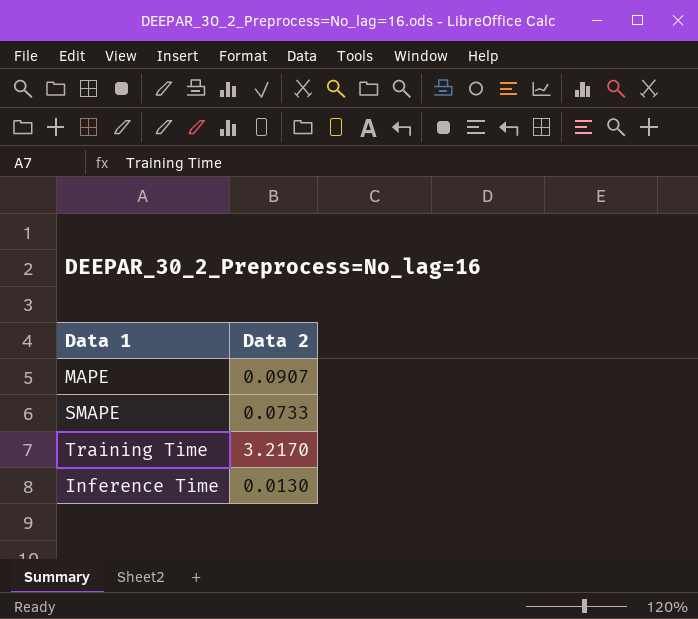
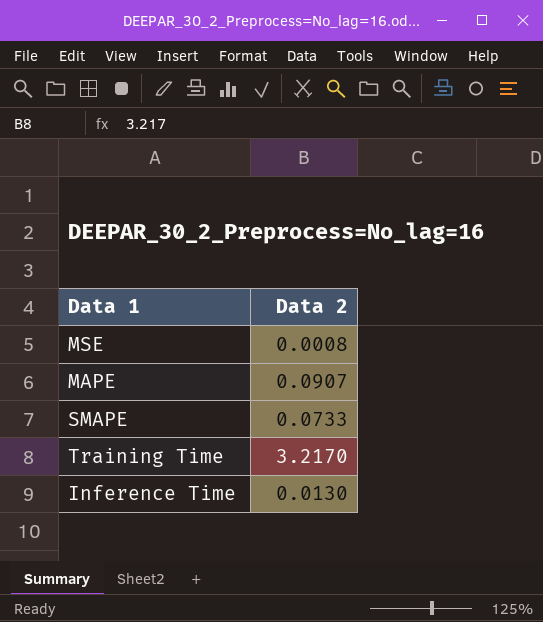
row MSE: none -> 0.0008

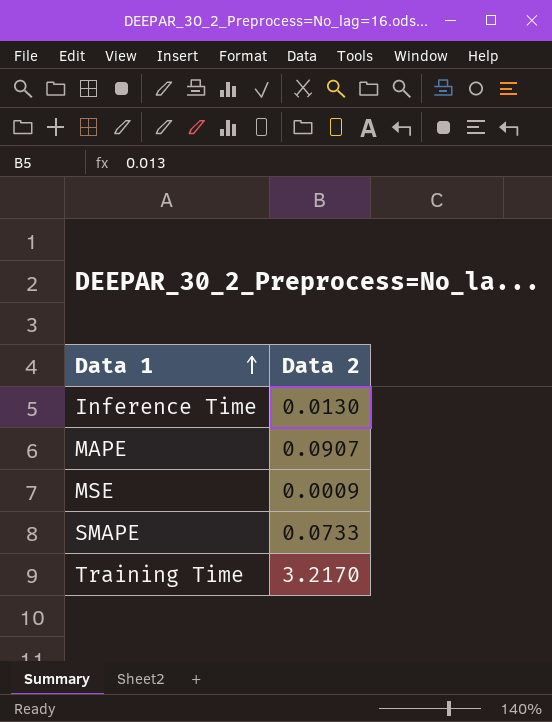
row order: none -> Data 1 ascending
MSE | Data 2: 0.0008 -> 0.0009

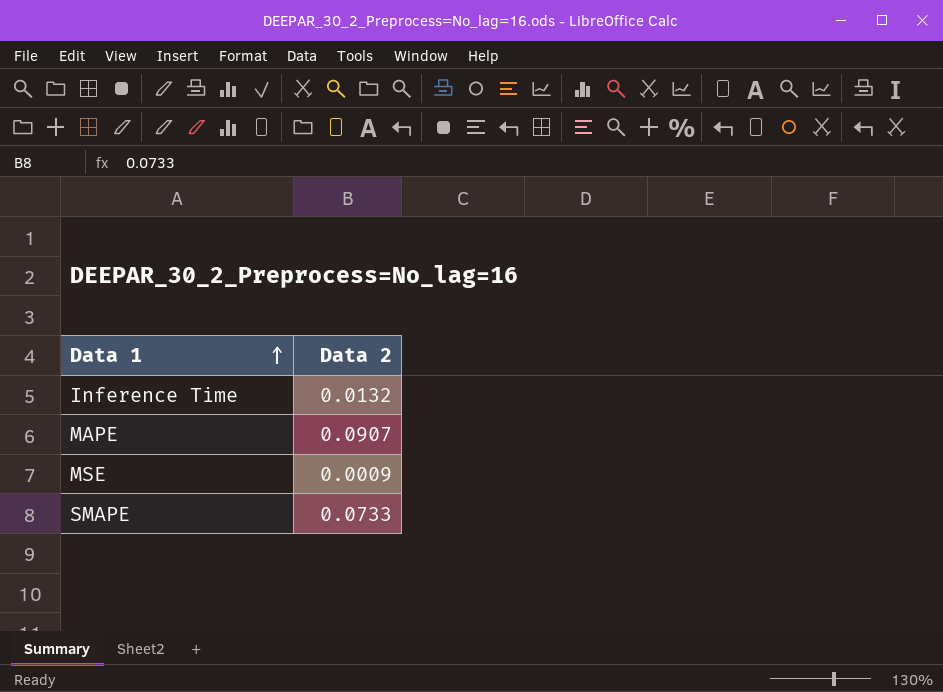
row Training Time: 3.2170 -> none
Inference Time | Data 2: 0.0130 -> 0.0132

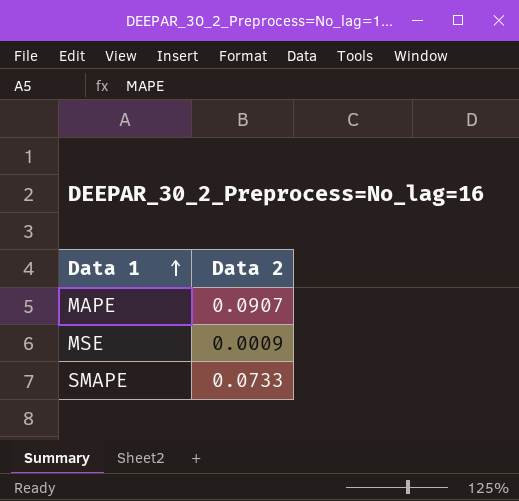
row Inference Time: 0.0132 -> none

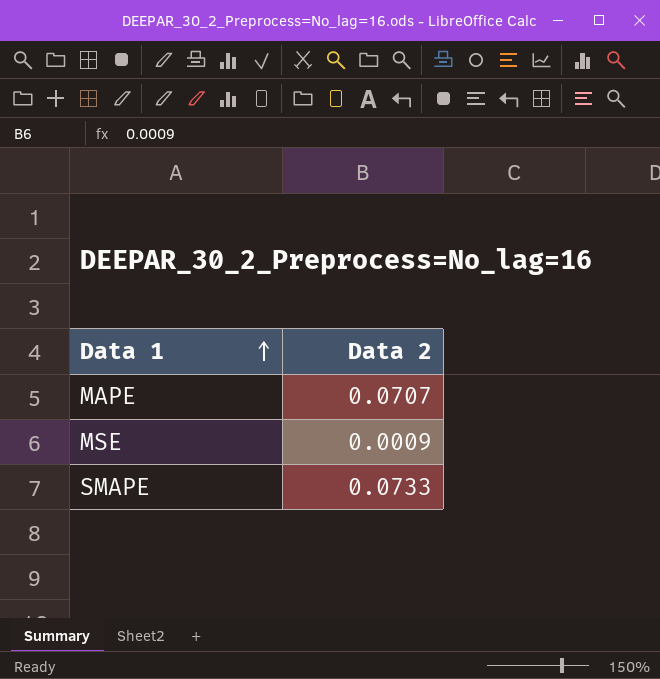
MAPE | Data 2: 0.0907 -> 0.0707

